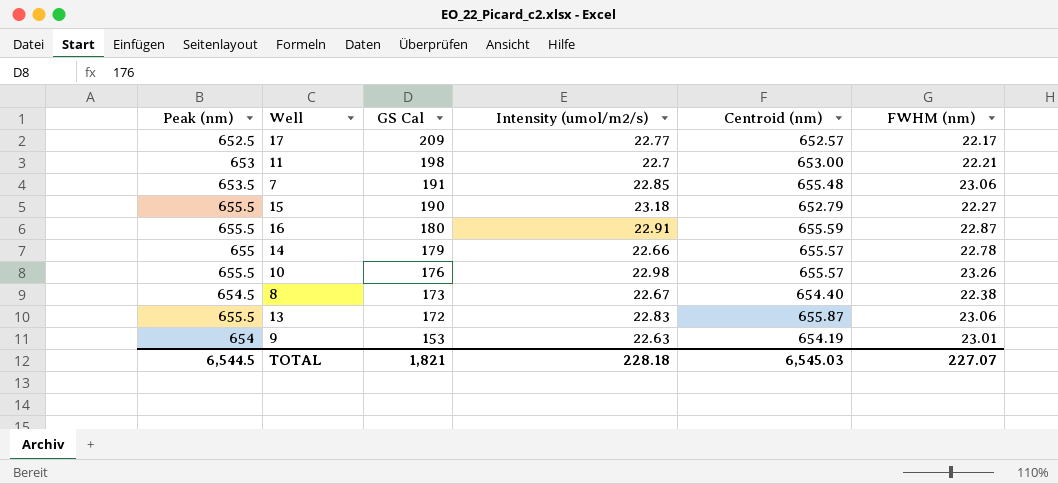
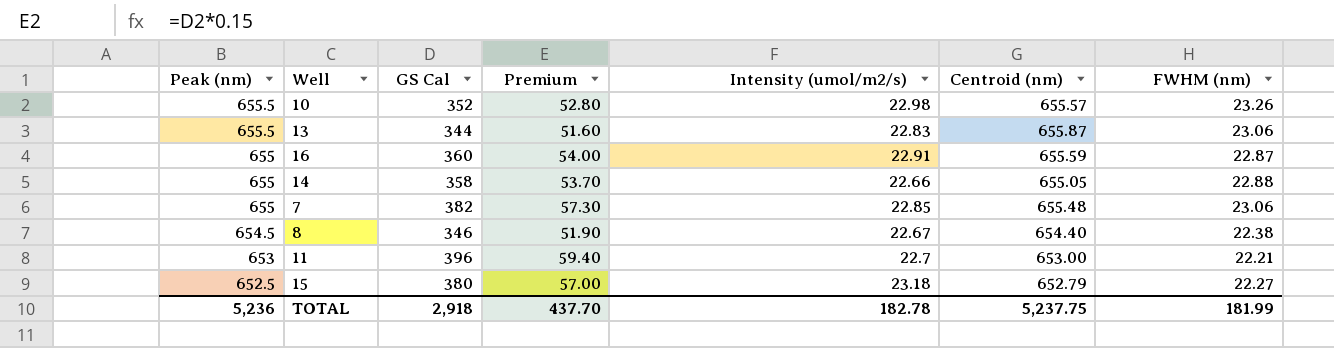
row order: GS Cal descending -> Peak (nm) descending
column Premium | formula: none -> [GS Cal] * 0.15
row 17: 652.5 | 209 | 22.77 | 652.57 | 22.17 -> none
row 9: 654 | 153 | 22.63 | 654.19 | 23.01 -> none
10 | GS Cal: 176 -> 352
13 | GS Cal: 172 -> 344
16 | Peak (nm): 655.5 -> 655
16 | GS Cal: 180 -> 360
14 | GS Cal: 179 -> 358
14 | Centroid (nm): 655.57 -> 655.05
14 | FWHM (nm): 22.78 -> 22.88
7 | Peak (nm): 653.5 -> 655
7 | GS Cal: 191 -> 382
8 | GS Cal: 173 -> 346
11 | GS Cal: 198 -> 396
15 | Peak (nm): 655.5 -> 652.5
15 | GS Cal: 190 -> 380
TOTAL | Peak (nm): 6,544.5 -> 5,236
TOTAL | GS Cal: 1,821 -> 2,918
TOTAL | Intensity (umol/m2/s): 228.18 -> 182.78
TOTAL | Centroid (nm): 6,545.03 -> 5,237.75
TOTAL | FWHM (nm): 227.07 -> 181.99

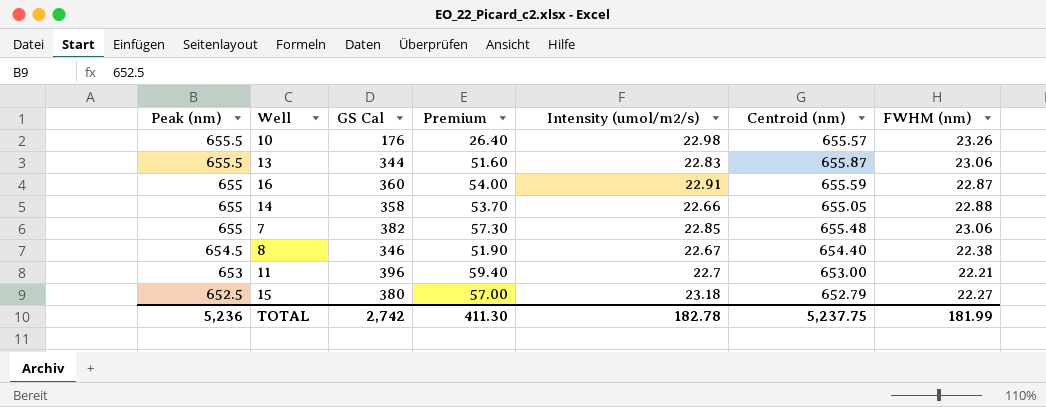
10 | GS Cal: 352 -> 176
10 | Premium: 52.80 -> 26.40
TOTAL | GS Cal: 2,918 -> 2,742
TOTAL | Premium: 437.70 -> 411.30

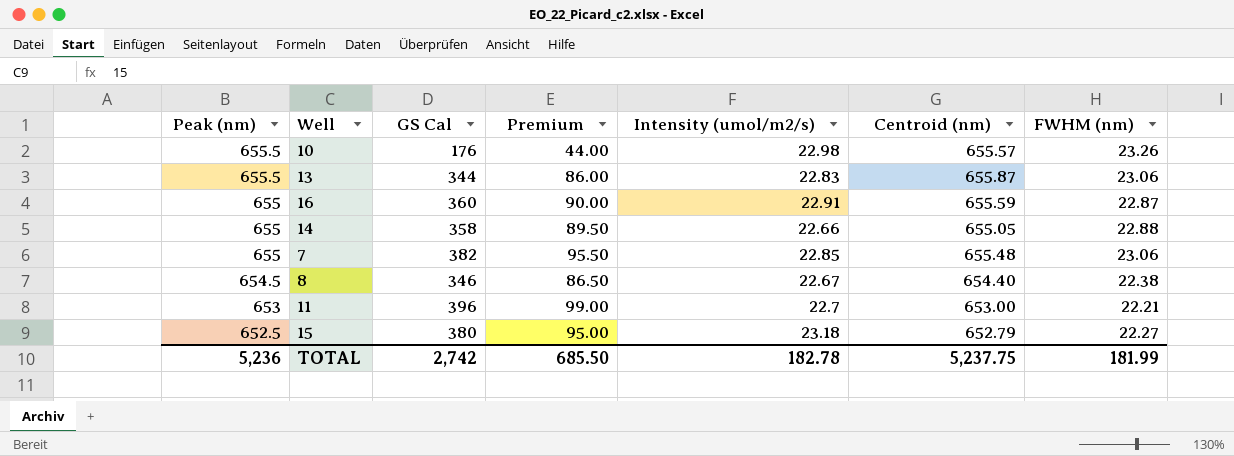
column Premium | formula: [GS Cal] * 0.15 -> [GS Cal] * 0.25
TOTAL | Premium: 411.30 -> 685.50

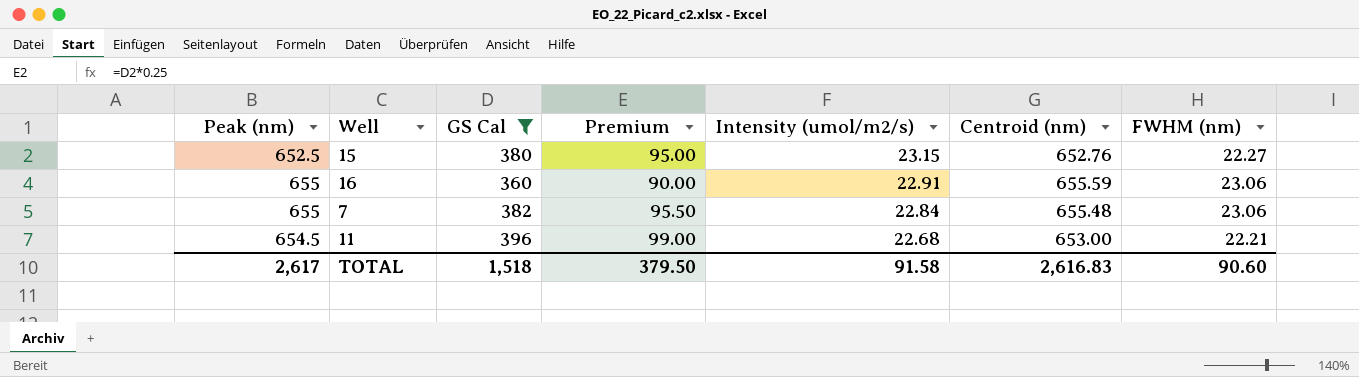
filter: none -> GS Cal >= 360
row order: Peak (nm) descending -> Intensity (umol/m2/s) descending
15 | Intensity (umol/m2/s): 23.18 -> 23.15
15 | Centroid (nm): 652.79 -> 652.76
16 | FWHM (nm): 22.87 -> 23.06
7 | Intensity (umol/m2/s): 22.85 -> 22.84
11 | Peak (nm): 653 -> 654.5
11 | Intensity (umol/m2/s): 22.7 -> 22.68
TOTAL | Peak (nm): 5,236 -> 2,617
TOTAL | GS Cal: 2,742 -> 1,518
TOTAL | Premium: 685.50 -> 379.50
TOTAL | Intensity (umol/m2/s): 182.78 -> 91.58
TOTAL | Centroid (nm): 5,237.75 -> 2,616.83
TOTAL | FWHM (nm): 181.99 -> 90.60

